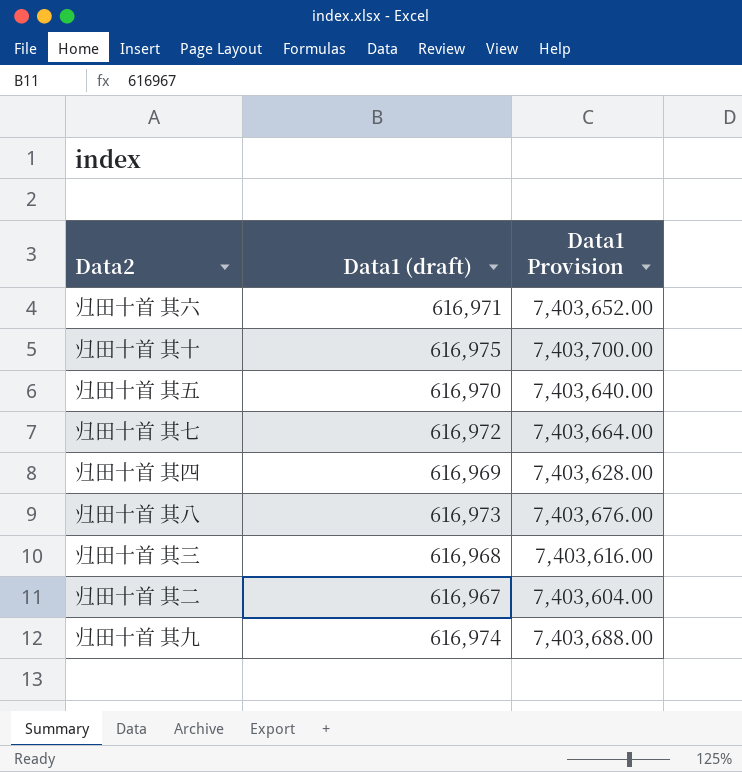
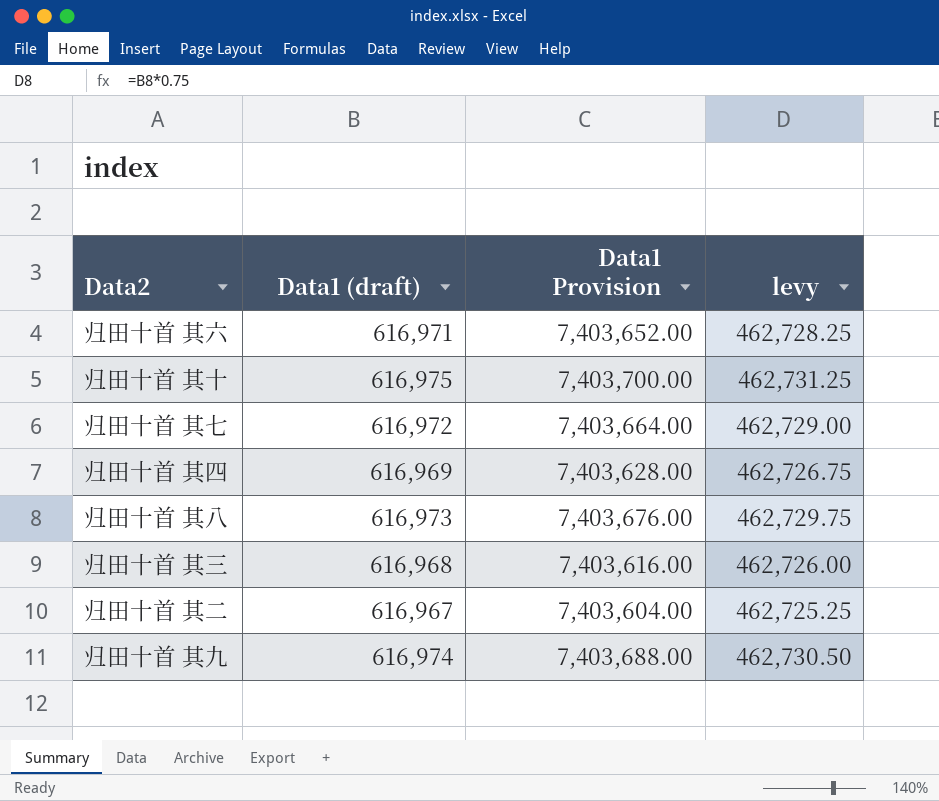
column levy | formula: none -> [Data1 (draft)] * 0.75
row 归田十首 其五: 616,970 | 7,403,640.00 -> none

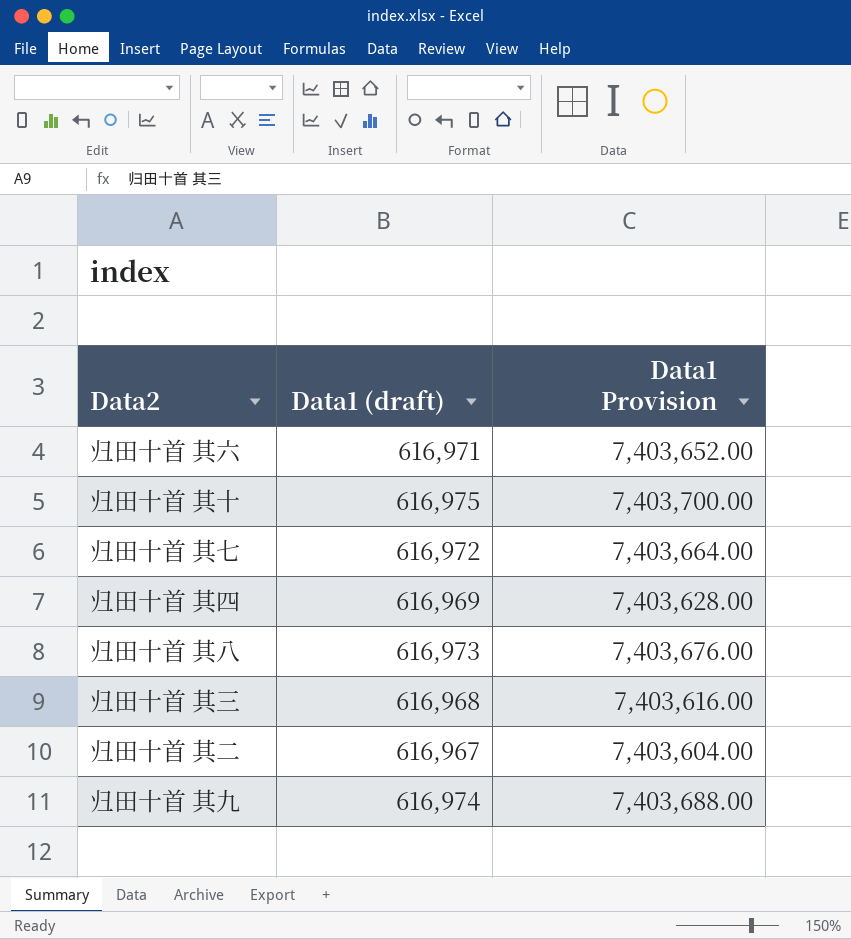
column levy | formula: [Data1 (draft)] * 0.75 -> none

